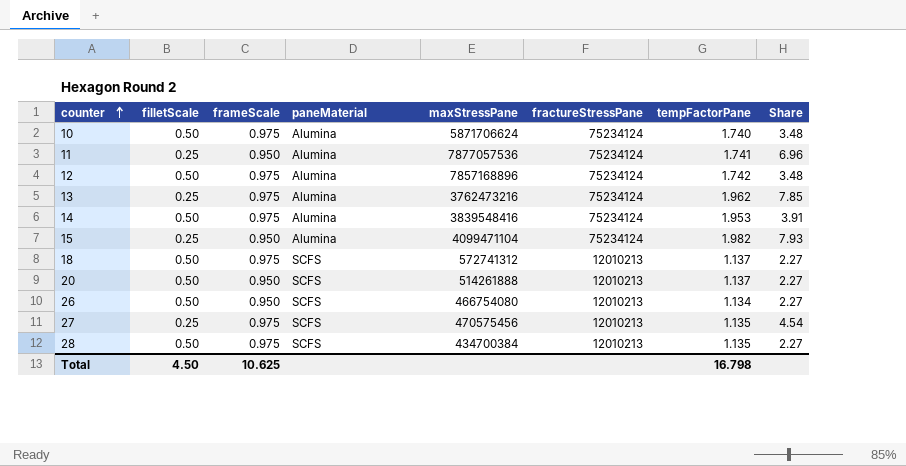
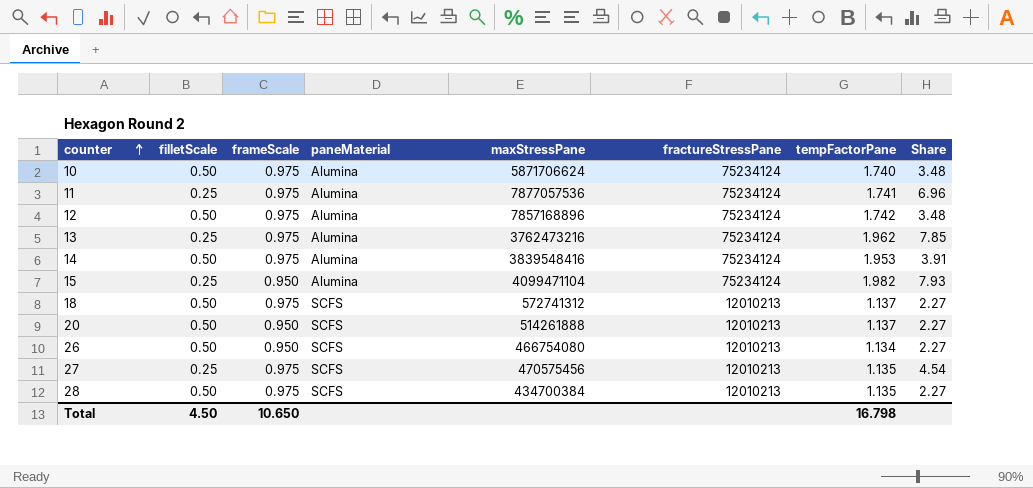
11 | frameScale: 0.950 -> 0.975
Total | frameScale: 10.625 -> 10.650

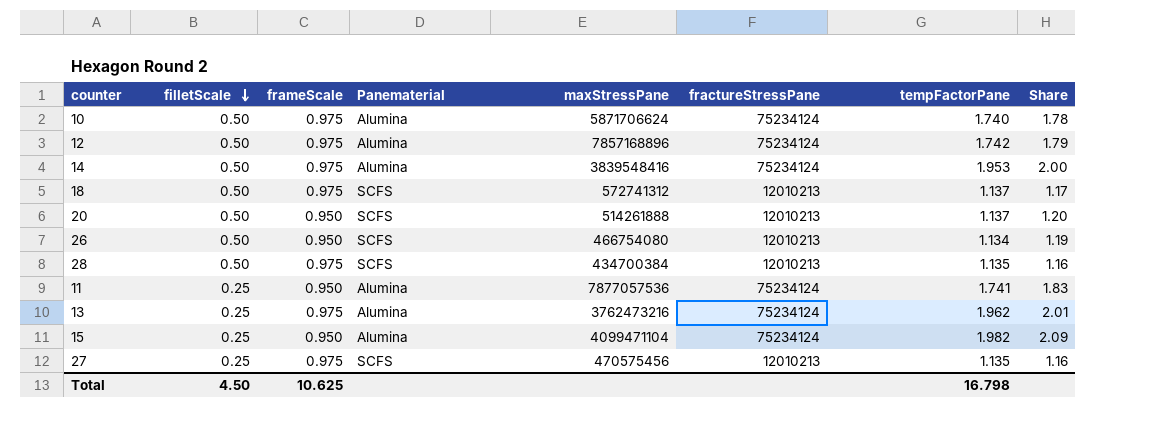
row order: counter ascending -> filletScale descending
column name: paneMaterial -> Panematerial
column Share | formula: [tempFactorPane] / [filletScale] -> [tempFactorPane] / [frameScale]
11 | frameScale: 0.975 -> 0.950
Total | frameScale: 10.650 -> 10.625

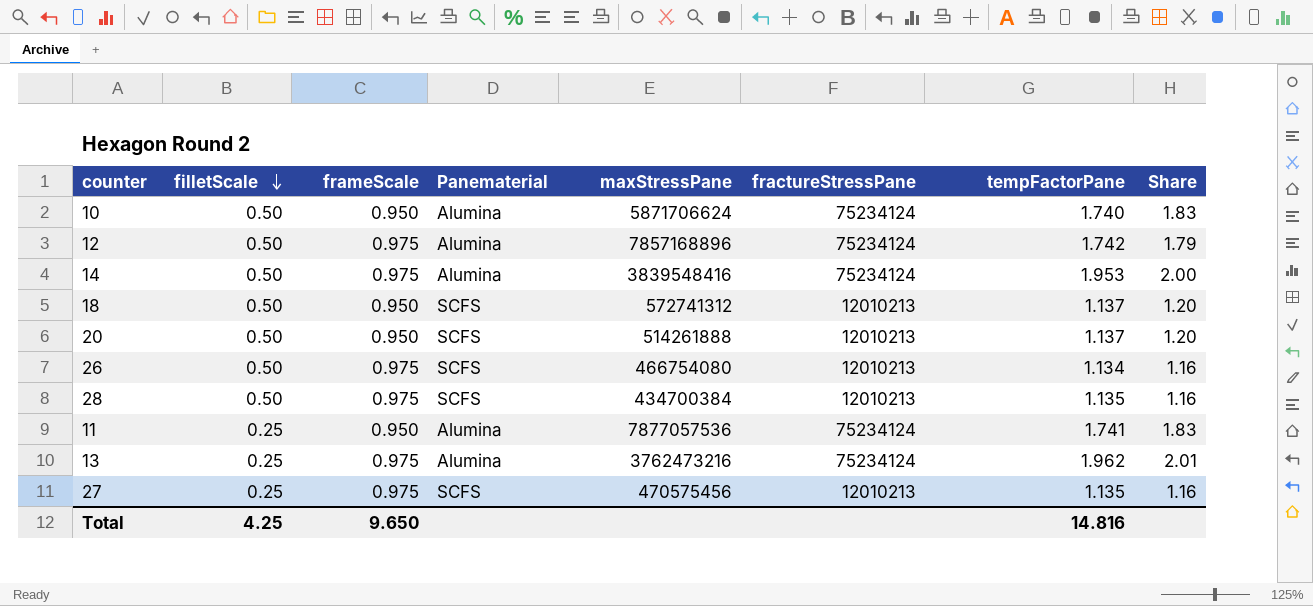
row 15: 0.25 | 0.950 | Alumina | 4099471104 | 75234124 | 1.982 | 2.09 -> none
10 | frameScale: 0.975 -> 0.950
10 | Share: 1.78 -> 1.83
18 | frameScale: 0.975 -> 0.950
18 | Share: 1.17 -> 1.20
26 | frameScale: 0.950 -> 0.975
26 | Share: 1.19 -> 1.16
Total | filletScale: 4.50 -> 4.25
Total | frameScale: 10.625 -> 9.650
Total | tempFactorPane: 16.798 -> 14.816

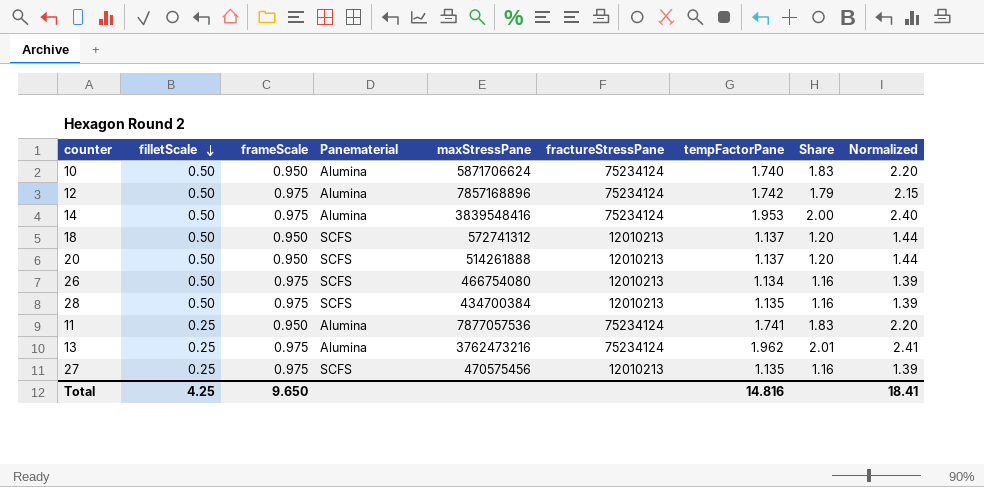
column Normalized | formula: none -> [Share] * 1.2

